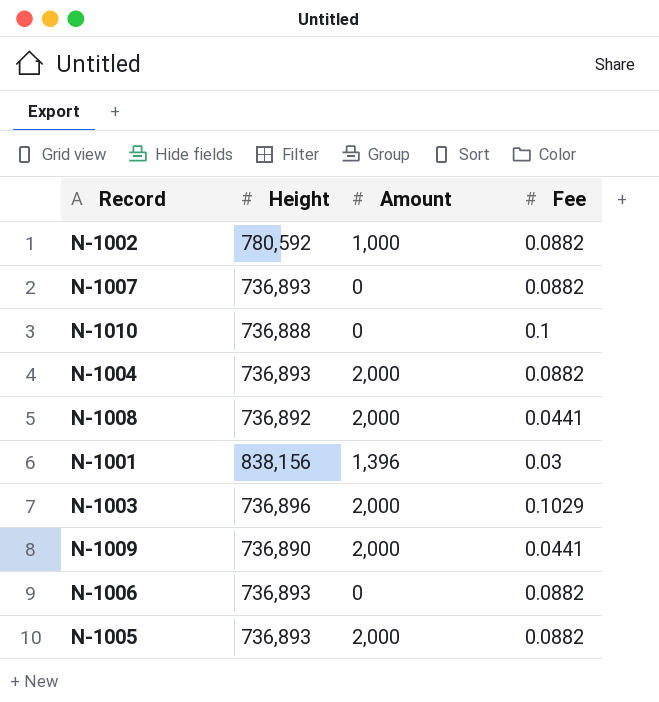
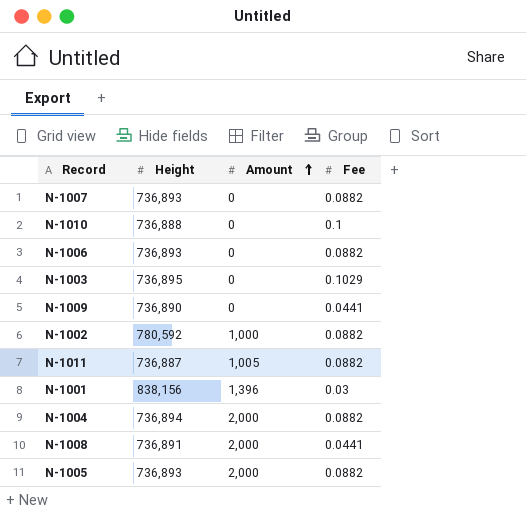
row order: none -> Amount ascending
N-1003 | Height: 736,896 -> 736,895
N-1003 | Amount: 2,000 -> 0
N-1009 | Amount: 2,000 -> 0
row N-1011: none -> 736,887 | 1,005 | 0.0882
N-1004 | Height: 736,893 -> 736,894
N-1008 | Height: 736,892 -> 736,891

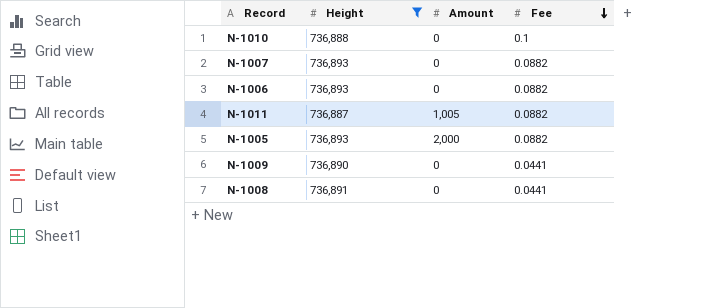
filter: none -> Height <= 736,893
row order: Amount ascending -> Fee descending
N-1008 | Amount: 2,000 -> 0

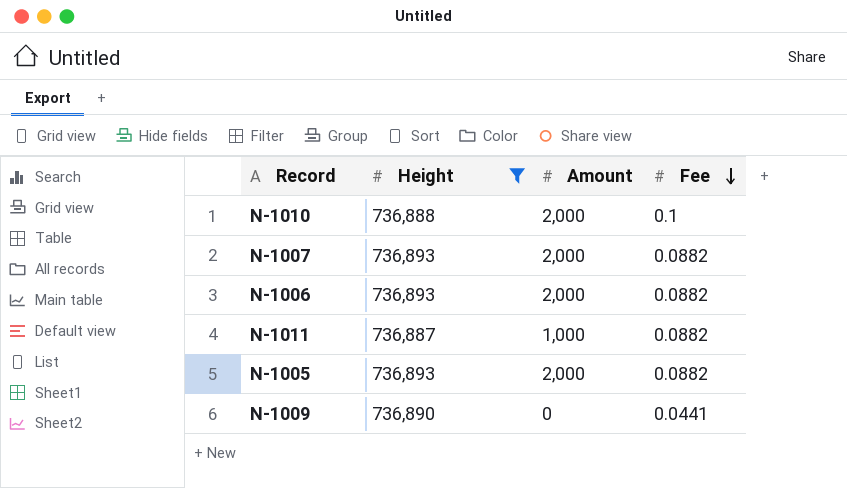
row N-1008: 736,891 | 0 | 0.0441 -> none
N-1010 | Amount: 0 -> 2,000
N-1007 | Amount: 0 -> 2,000
N-1006 | Amount: 0 -> 2,000
N-1011 | Amount: 1,005 -> 1,000

